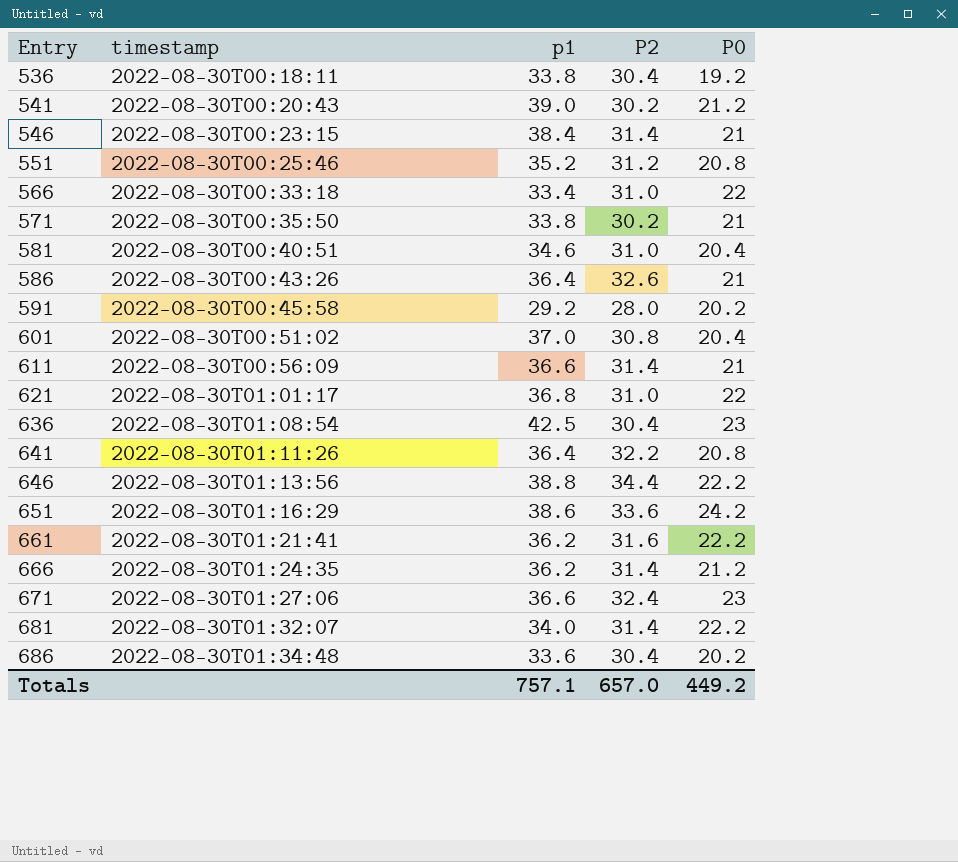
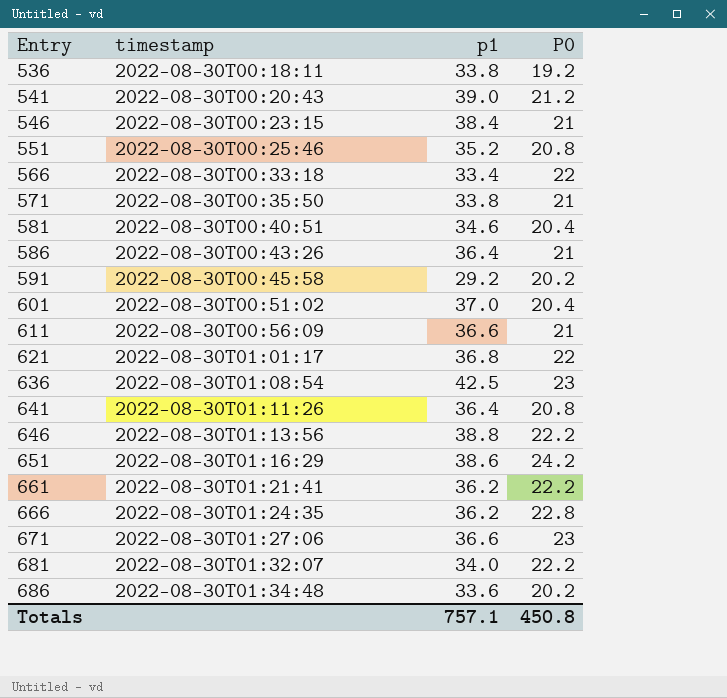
column P2 | position: 4 -> none
666 | P0: 21.2 -> 22.8
Totals | P0: 449.2 -> 450.8

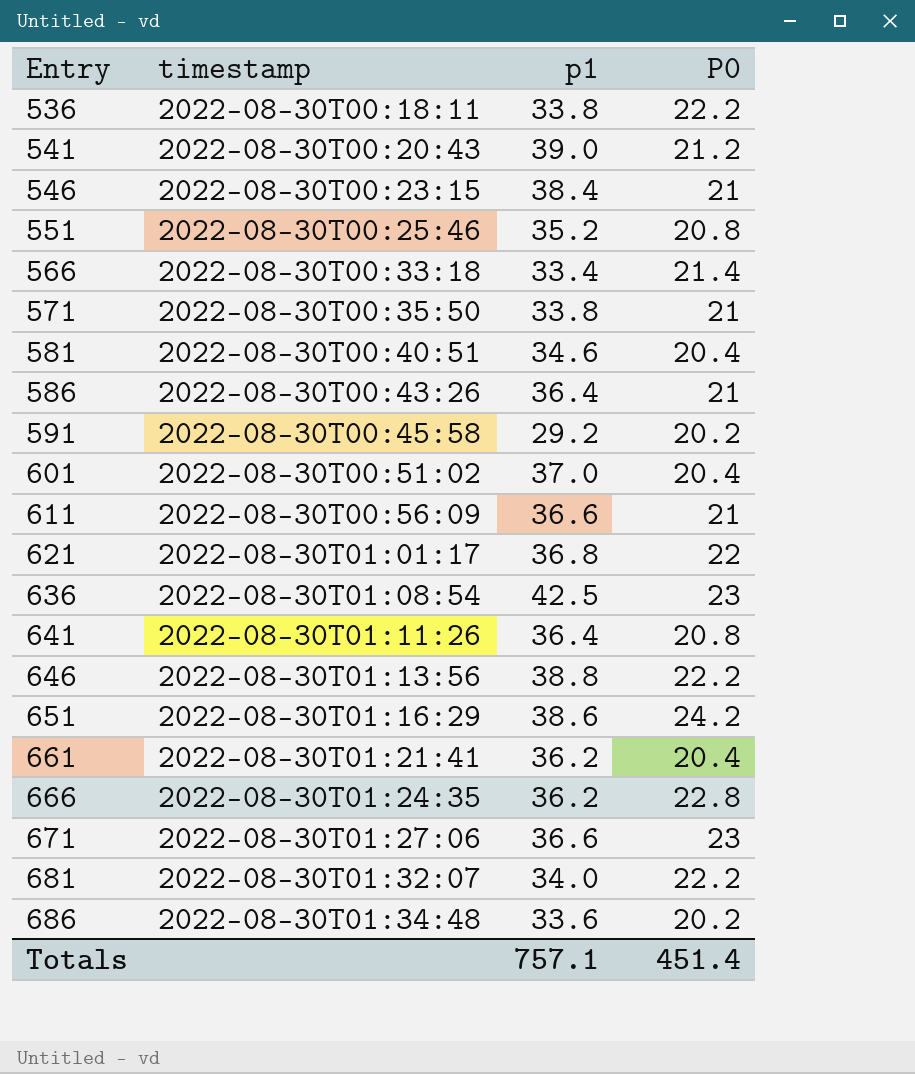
536 | P0: 19.2 -> 22.2
566 | P0: 22 -> 21.4
661 | P0: 22.2 -> 20.4
Totals | P0: 450.8 -> 451.4

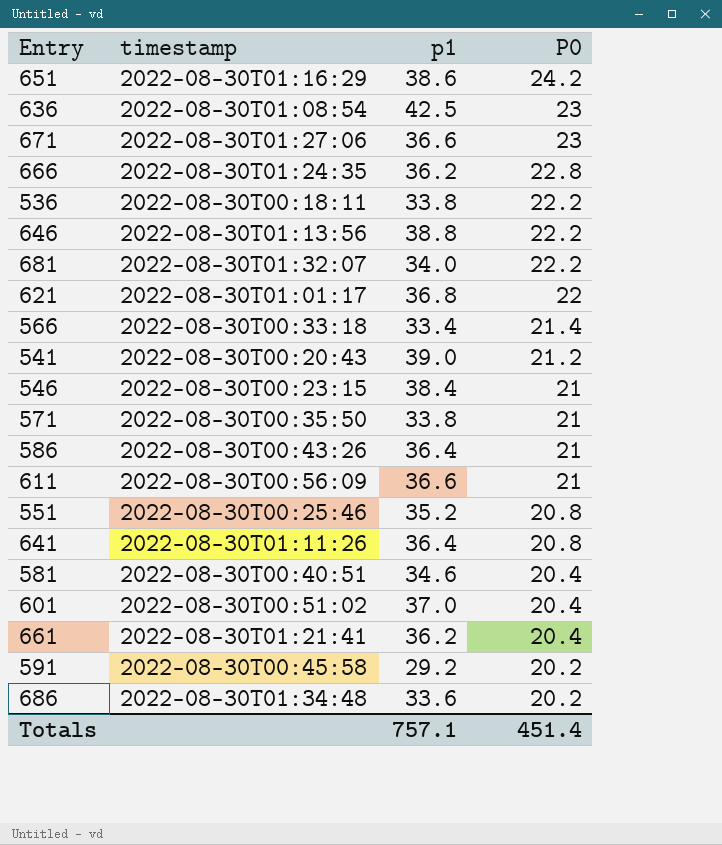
row order: Entry ascending -> P0 descending

